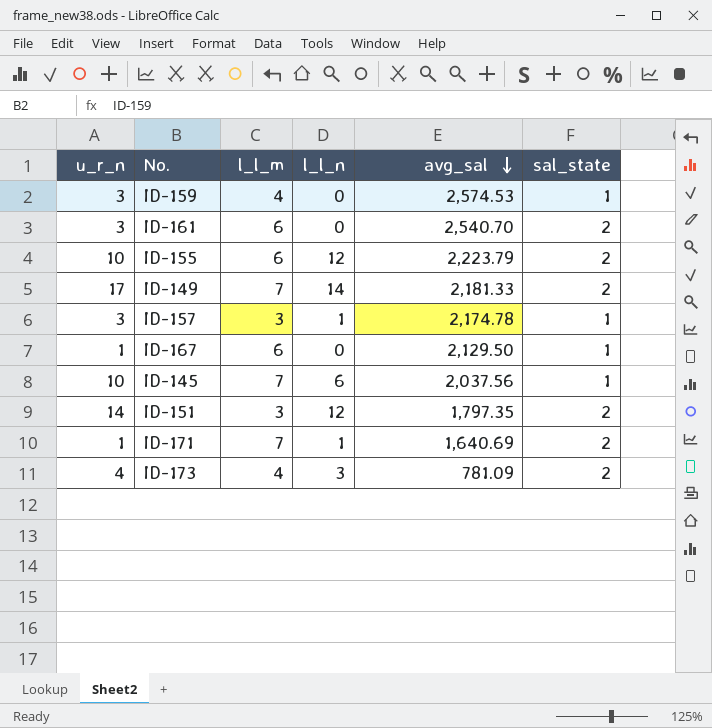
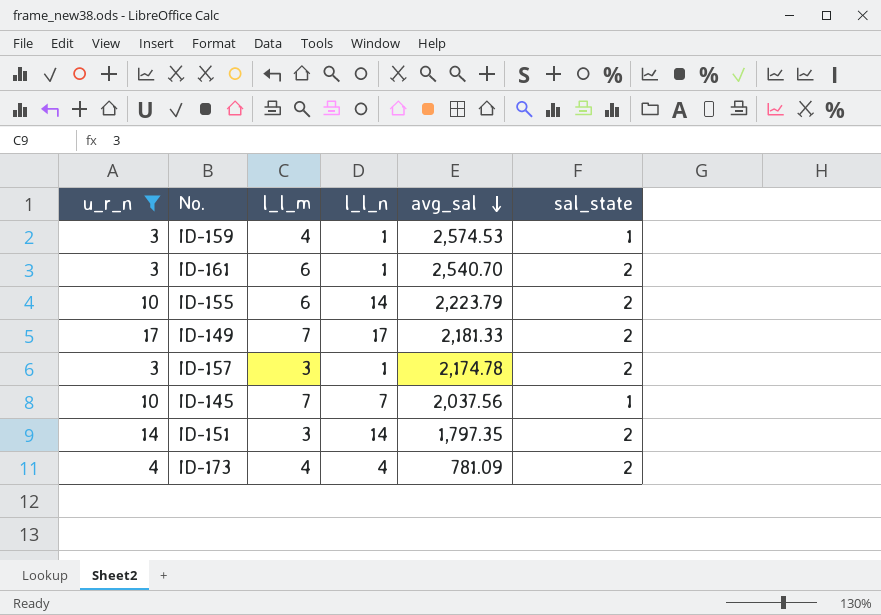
filter: none -> u_r_n != 1
ID-159 | l_l_n: 0 -> 1
ID-161 | l_l_n: 0 -> 1
ID-155 | l_l_n: 12 -> 14
ID-149 | l_l_n: 14 -> 17
ID-157 | sal_state: 1 -> 2
ID-145 | l_l_n: 6 -> 7
ID-151 | l_l_n: 12 -> 14
ID-173 | l_l_n: 3 -> 4

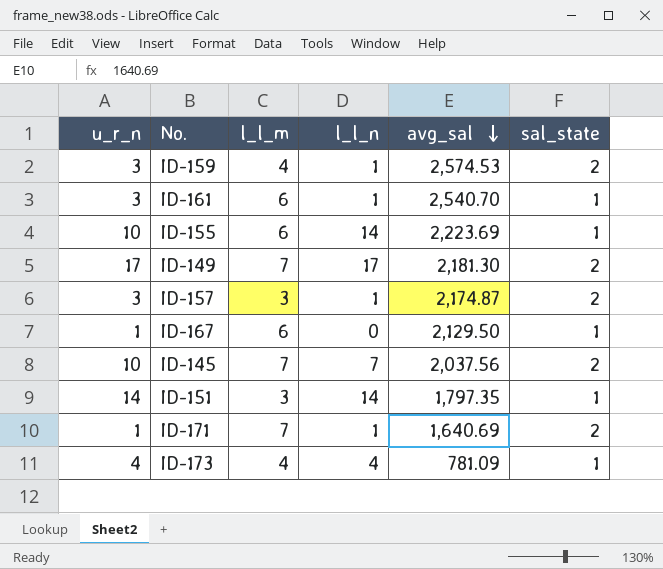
filter: u_r_n != 1 -> none
ID-159 | sal_state: 1 -> 2
ID-161 | sal_state: 2 -> 1
ID-155 | avg_sal: 2,223.79 -> 2,223.69
ID-155 | sal_state: 2 -> 1
ID-149 | avg_sal: 2,181.33 -> 2,181.30
ID-157 | avg_sal: 2,174.78 -> 2,174.87
ID-145 | sal_state: 1 -> 2
ID-151 | sal_state: 2 -> 1
ID-173 | sal_state: 2 -> 1

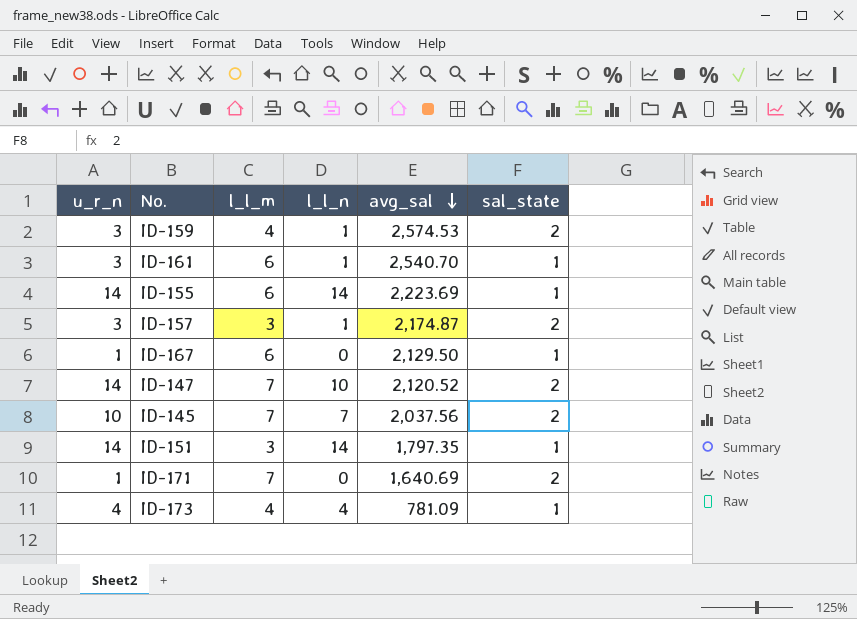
row ID-149: 17 | 7 | 17 | 2,181.30 | 2 -> none
ID-155 | u_r_n: 10 -> 14
row ID-147: none -> 14 | 7 | 10 | 2,120.52 | 2
ID-171 | l_l_n: 1 -> 0

